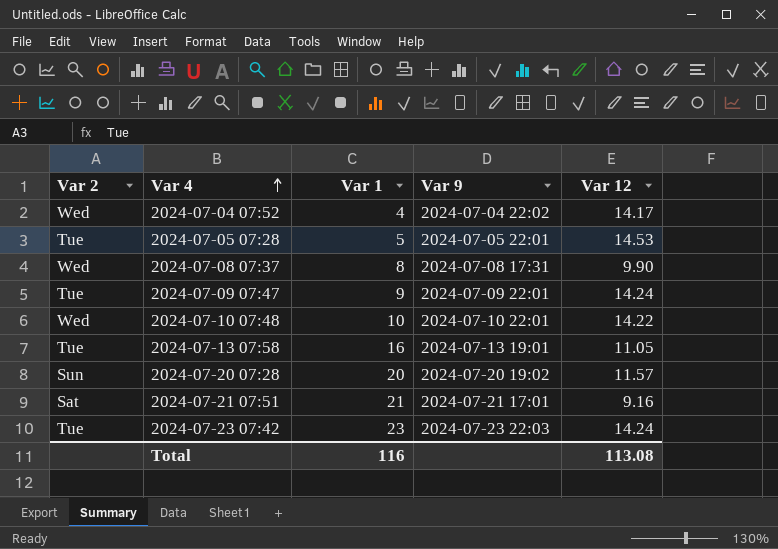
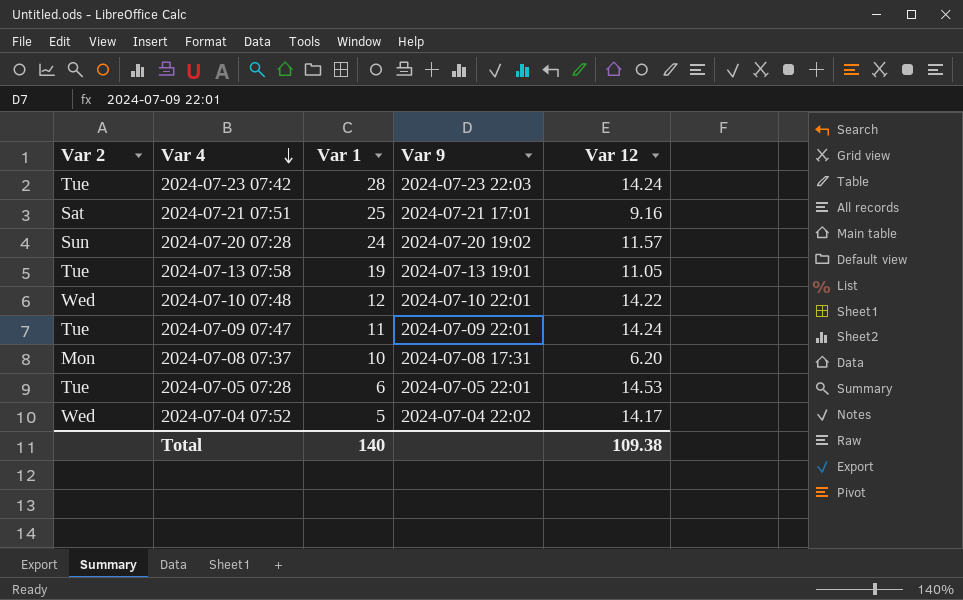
row order: Var 4 ascending -> Var 4 descending
2024-07-23 07:42 | Var 1: 23 -> 28
2024-07-21 07:51 | Var 1: 21 -> 25
2024-07-20 07:28 | Var 1: 20 -> 24
2024-07-13 07:58 | Var 1: 16 -> 19
2024-07-10 07:48 | Var 1: 10 -> 12
2024-07-09 07:47 | Var 1: 9 -> 11
2024-07-08 07:37 | Var 2: Wed -> Mon
2024-07-08 07:37 | Var 1: 8 -> 10
2024-07-08 07:37 | Var 12: 9.90 -> 6.20
2024-07-05 07:28 | Var 1: 5 -> 6
2024-07-04 07:52 | Var 1: 4 -> 5
Total | Var 1: 116 -> 140
Total | Var 12: 113.08 -> 109.38

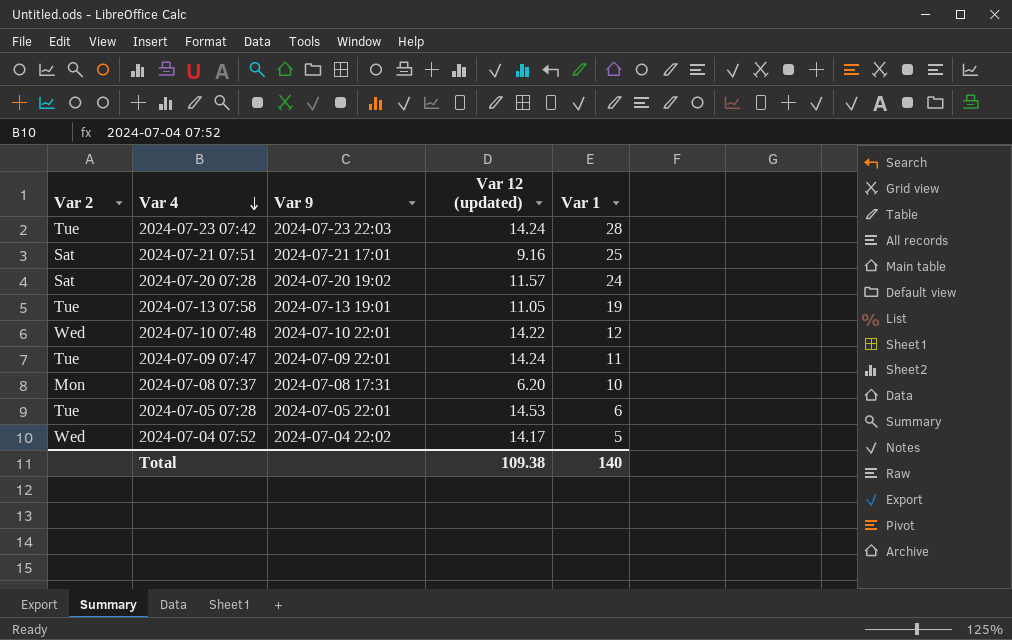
column name: Var 12 -> Var 12 (updated)
column Var 1 | position: 3 -> 5
2024-07-20 07:28 | Var 2: Sun -> Sat

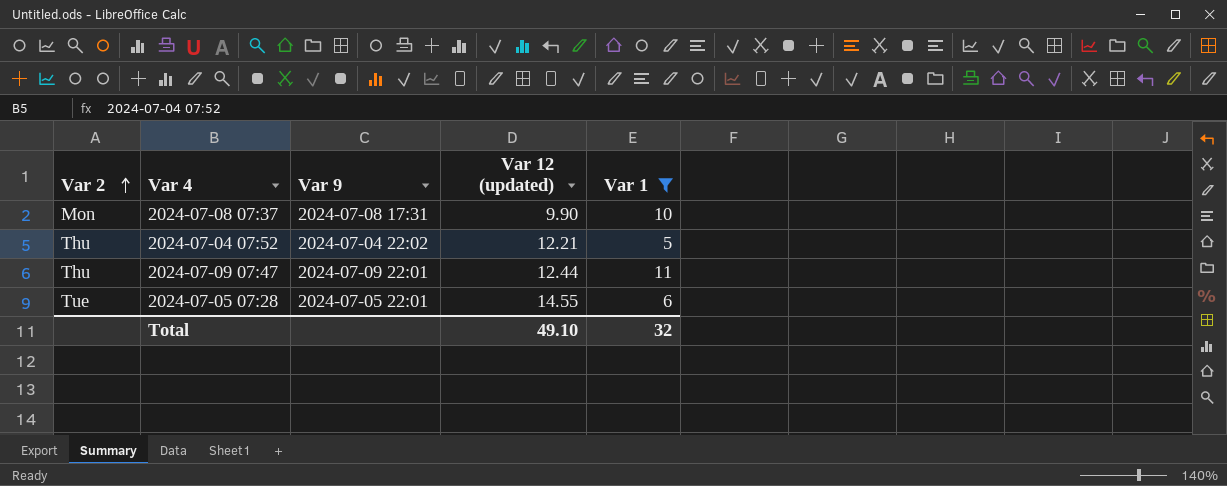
filter: none -> Var 1 <= 11
row order: Var 4 descending -> Var 2 ascending
2024-07-08 07:37 | Var 12 (updated): 6.20 -> 9.90
2024-07-04 07:52 | Var 2: Wed -> Thu
2024-07-04 07:52 | Var 12 (updated): 14.17 -> 12.21
2024-07-09 07:47 | Var 2: Tue -> Thu
2024-07-09 07:47 | Var 12 (updated): 14.24 -> 12.44
2024-07-05 07:28 | Var 12 (updated): 14.53 -> 14.55
Total | Var 12 (updated): 109.38 -> 49.10
Total | Var 1: 140 -> 32

